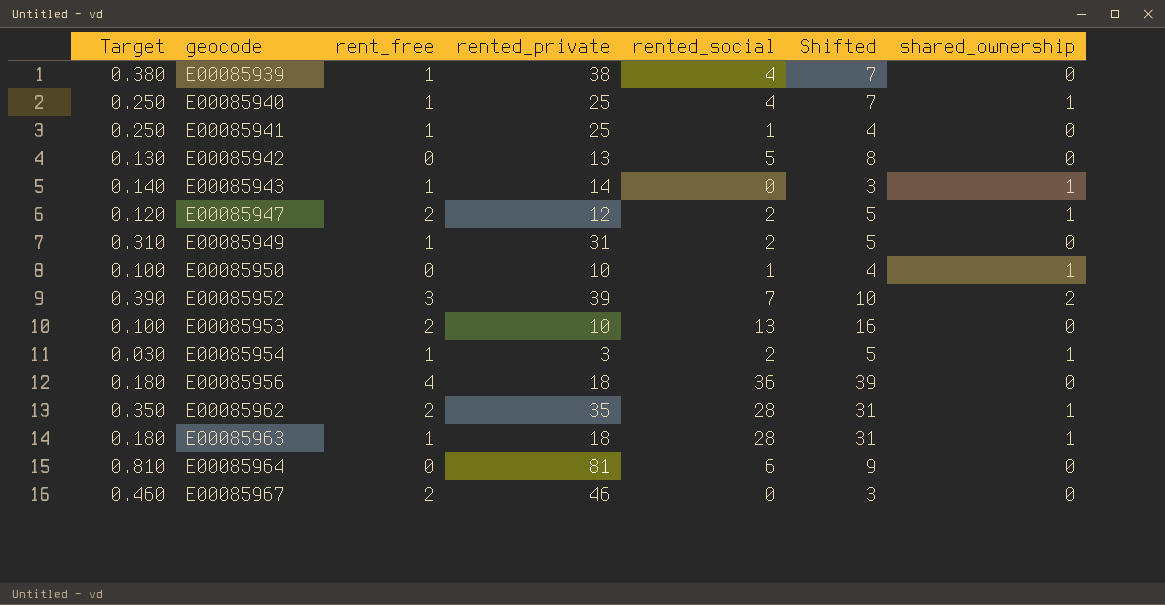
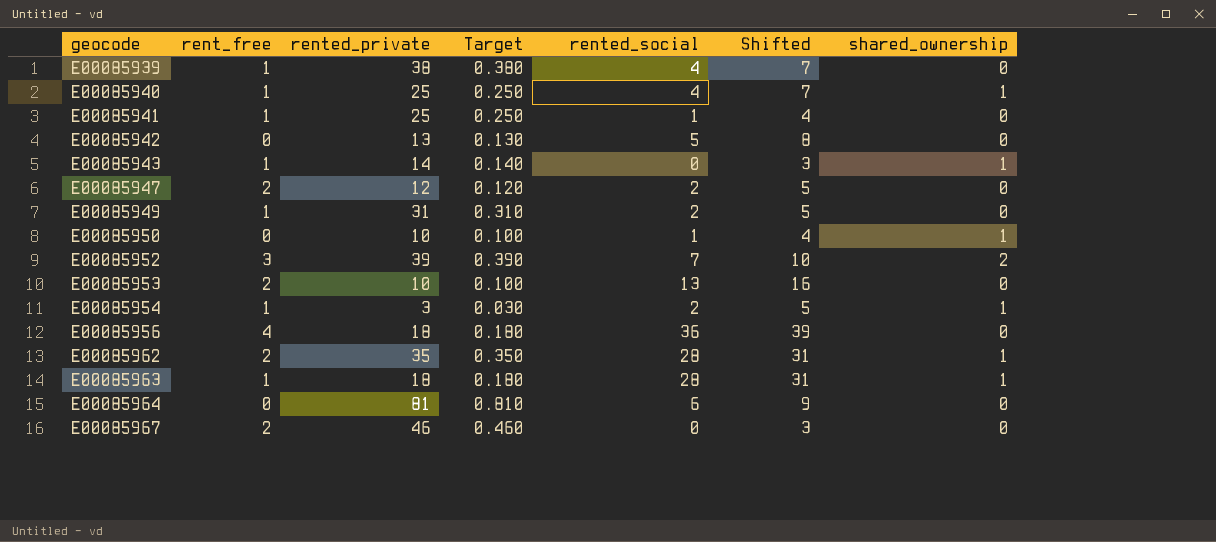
column Target | position: 1 -> 4
E00085947 | shared_ownership: 1 -> 0

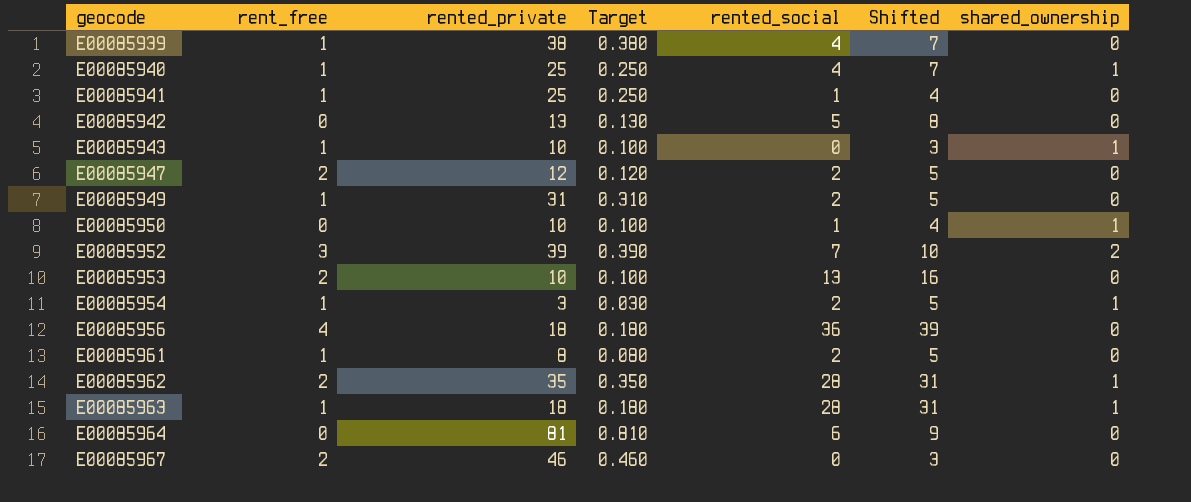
E00085943 | rented_private: 14 -> 10
E00085943 | Target: 0.140 -> 0.100
row E00085961: none -> 1 | 8 | 0.080 | 2 | 5 | 0

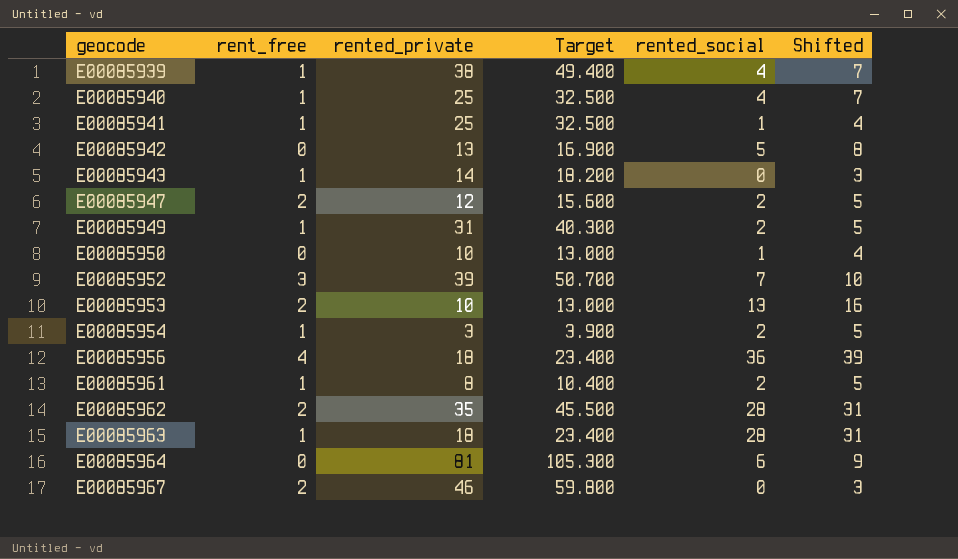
column shared_ownership | position: 7 -> none
column Target | formula: [rented_private] * 0.01 -> [rented_private] * 1.3
E00085943 | rented_private: 10 -> 14

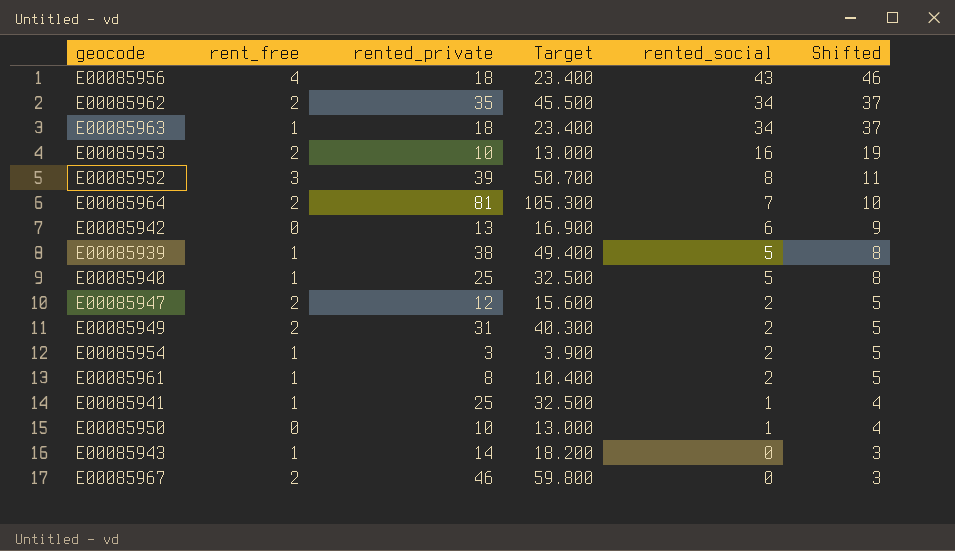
row order: geocode ascending -> rented_social descending
E00085956 | rented_social: 36 -> 43
E00085956 | Shifted: 39 -> 46
E00085962 | rented_social: 28 -> 34
E00085962 | Shifted: 31 -> 37
E00085963 | rented_social: 28 -> 34
E00085963 | Shifted: 31 -> 37
E00085953 | rented_social: 13 -> 16
E00085953 | Shifted: 16 -> 19
E00085952 | rented_social: 7 -> 8
E00085952 | Shifted: 10 -> 11
E00085964 | rent_free: 0 -> 2
E00085964 | rented_social: 6 -> 7
E00085964 | Shifted: 9 -> 10
E00085942 | rented_social: 5 -> 6
E00085942 | Shifted: 8 -> 9
E00085939 | rented_social: 4 -> 5
E00085939 | Shifted: 7 -> 8
E00085940 | rented_social: 4 -> 5
E00085940 | Shifted: 7 -> 8
E00085949 | rent_free: 1 -> 2

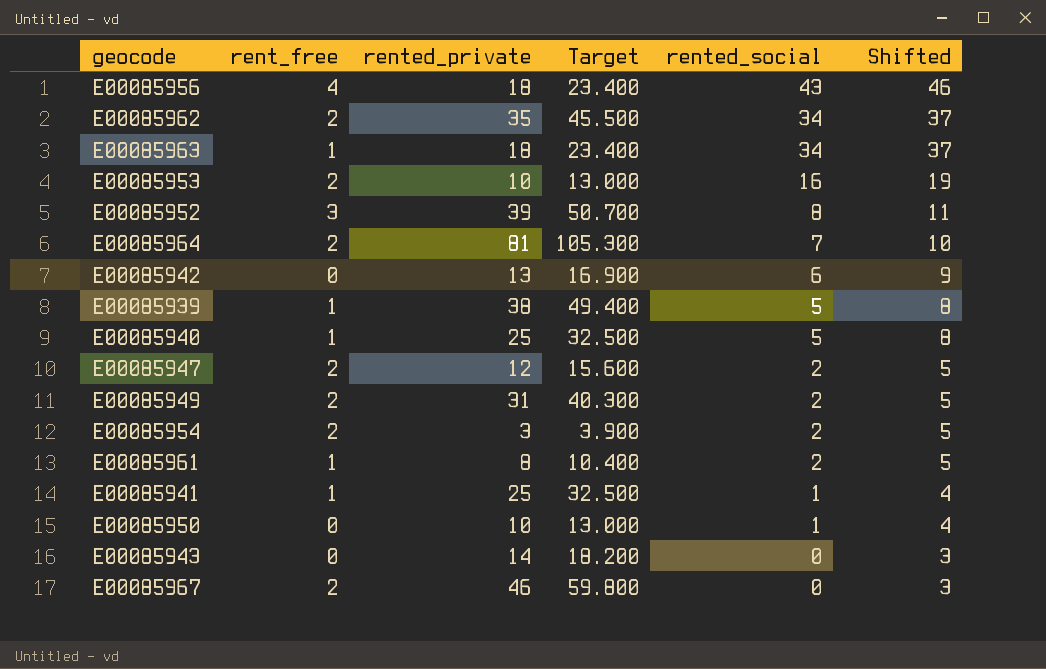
E00085954 | rent_free: 1 -> 2
E00085943 | rent_free: 1 -> 0

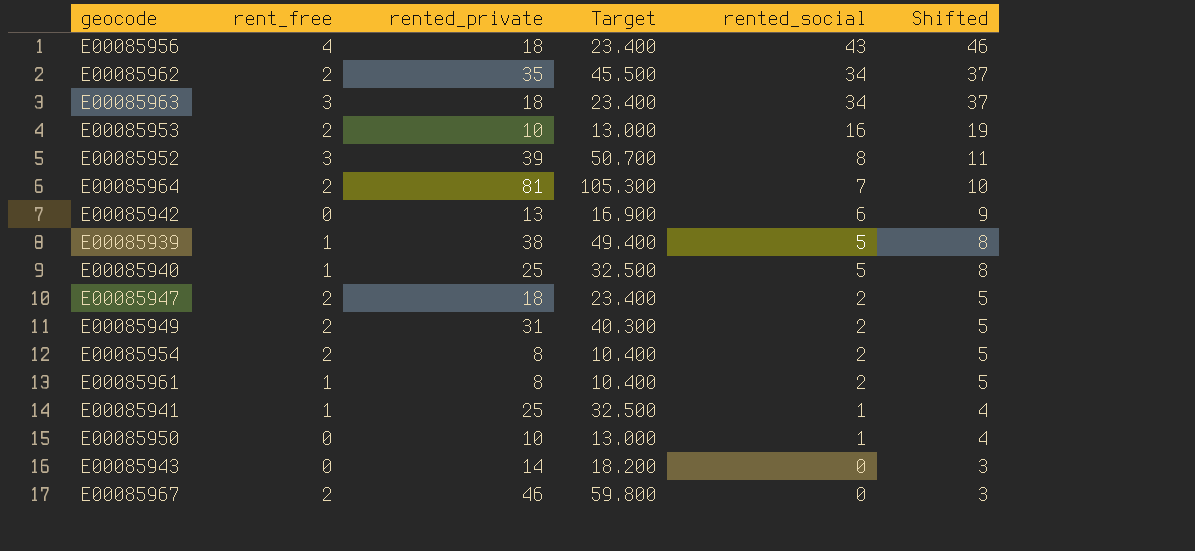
E00085963 | rent_free: 1 -> 3
E00085947 | rented_private: 12 -> 18
E00085947 | Target: 15.600 -> 23.400
E00085954 | rented_private: 3 -> 8
E00085954 | Target: 3.900 -> 10.400

